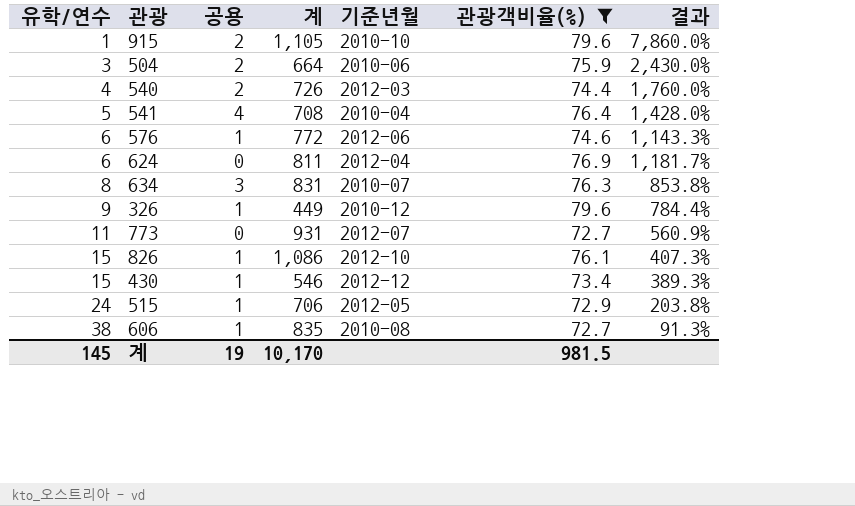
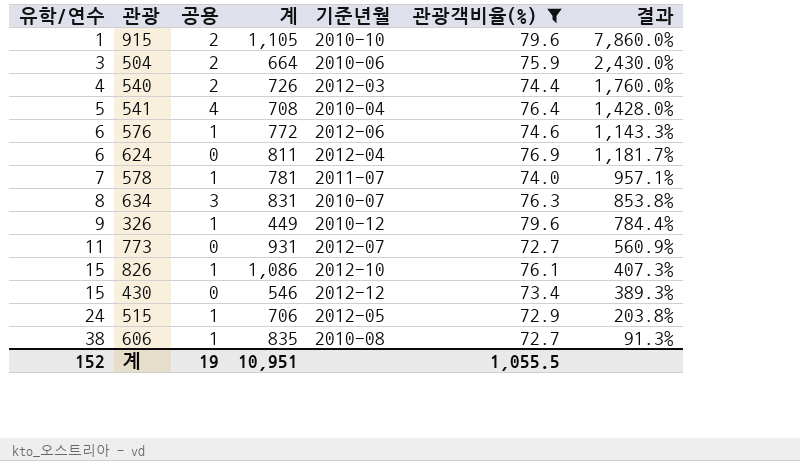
row 578: none -> 7 | 1 | 781 | 2011-07 | 74.0 | 957.1%
430 | 공용: 1 -> 0
계 | 유학/연수: 145 -> 152
계 | 계: 10,170 -> 10,951
계 | 관광객비율(%): 981.5 -> 1,055.5

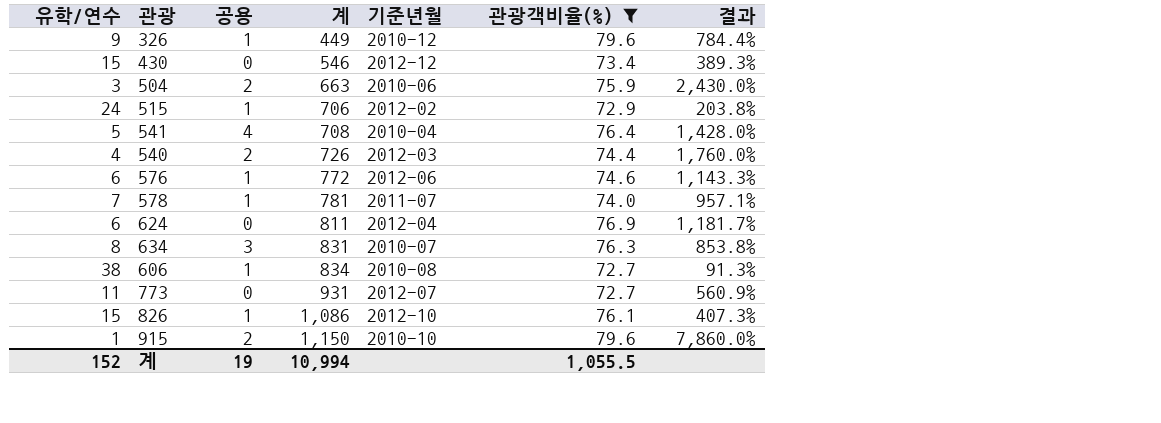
row order: 유학/연수 ascending -> 계 ascending
504 | 계: 664 -> 663
515 | 기준년월: 2012-05 -> 2012-02
606 | 계: 835 -> 834
915 | 계: 1,105 -> 1,150
계 | 계: 10,951 -> 10,994

